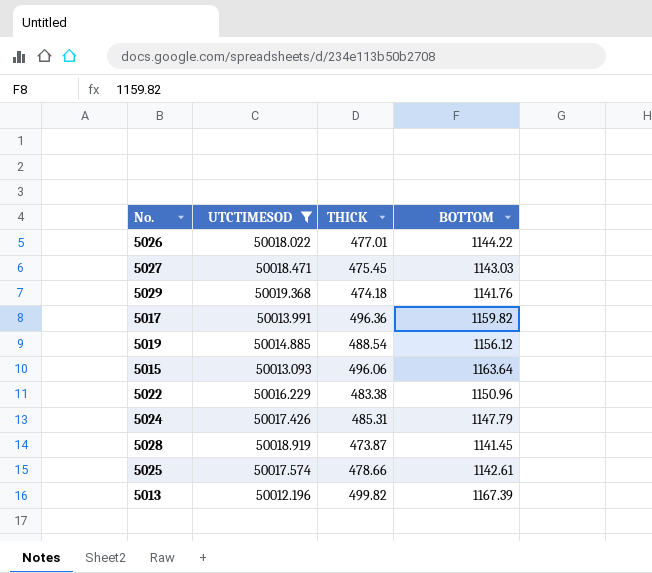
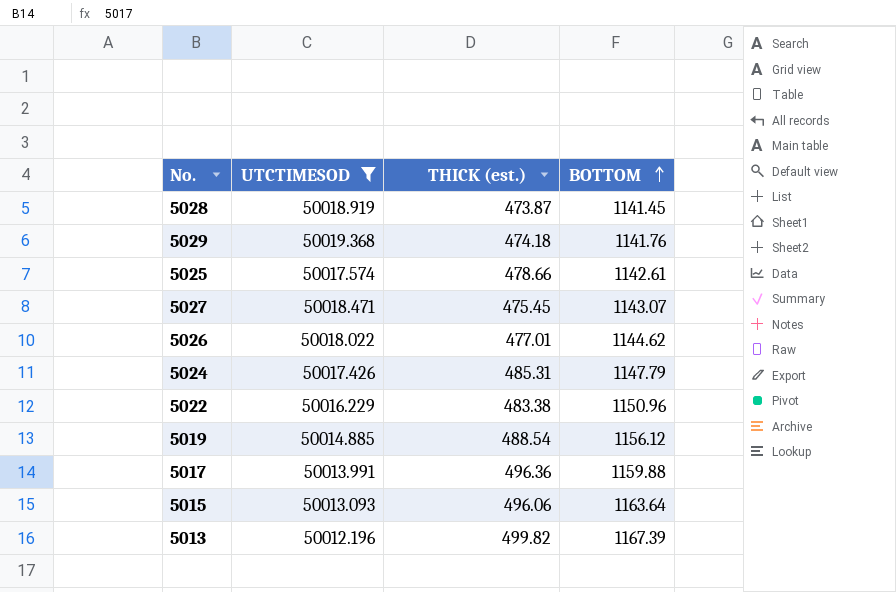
row order: none -> BOTTOM ascending
column name: THICK -> THICK (est.)
5027 | BOTTOM: 1143.03 -> 1143.07
5026 | BOTTOM: 1144.22 -> 1144.62
5017 | BOTTOM: 1159.82 -> 1159.88

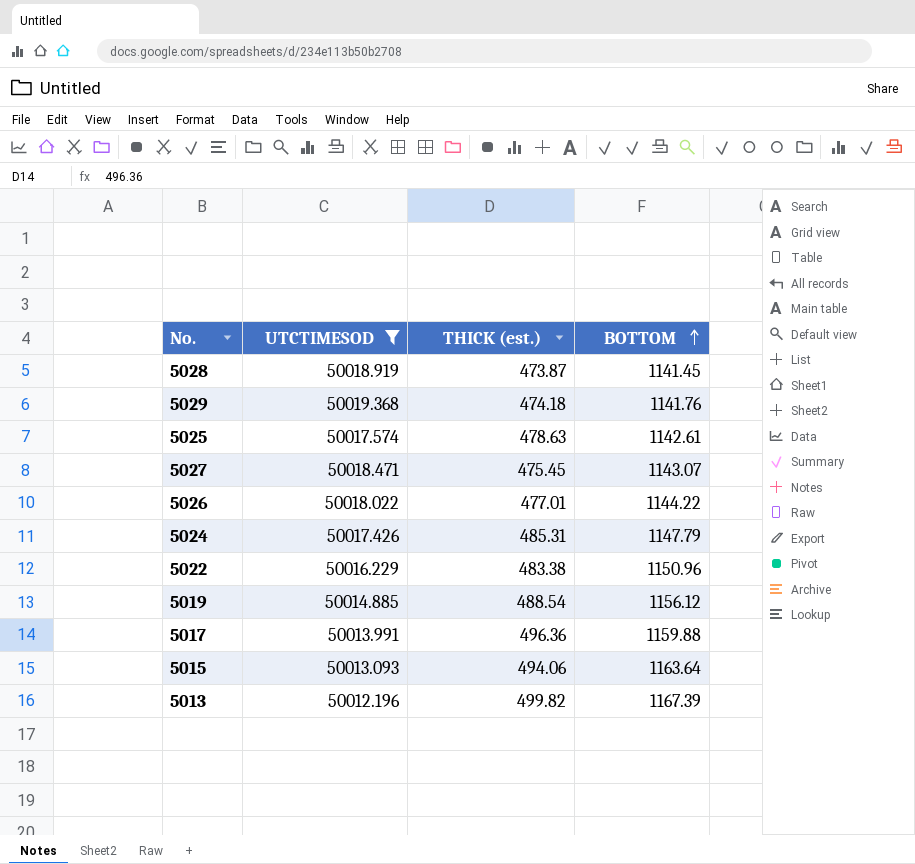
5025 | THICK (est.): 478.66 -> 478.63
5026 | BOTTOM: 1144.62 -> 1144.22
5015 | THICK (est.): 496.06 -> 494.06

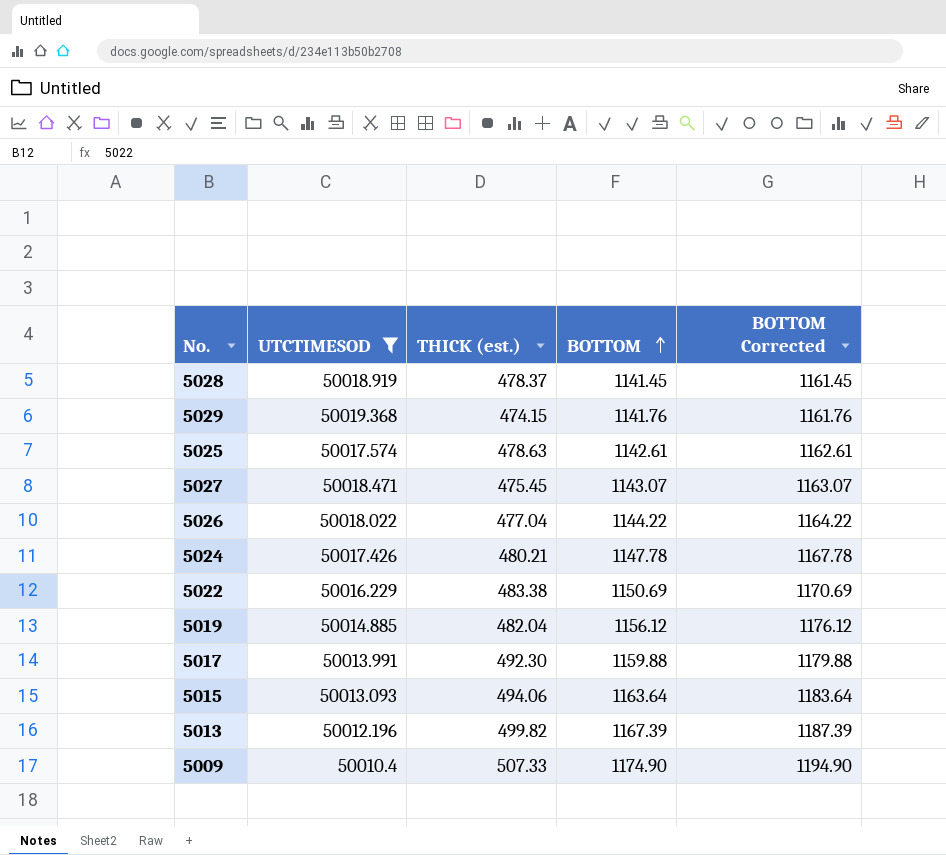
column BOTTOM Corrected | formula: none -> [BOTTOM] + 20
5028 | THICK (est.): 473.87 -> 478.37
5029 | THICK (est.): 474.18 -> 474.15
5026 | THICK (est.): 477.01 -> 477.04
5024 | THICK (est.): 485.31 -> 480.21
5024 | BOTTOM: 1147.79 -> 1147.78
5022 | BOTTOM: 1150.96 -> 1150.69
5019 | THICK (est.): 488.54 -> 482.04
5017 | THICK (est.): 496.36 -> 492.30
row 5009: none -> 50010.4 | 507.33 | 1174.90 | 1194.90

